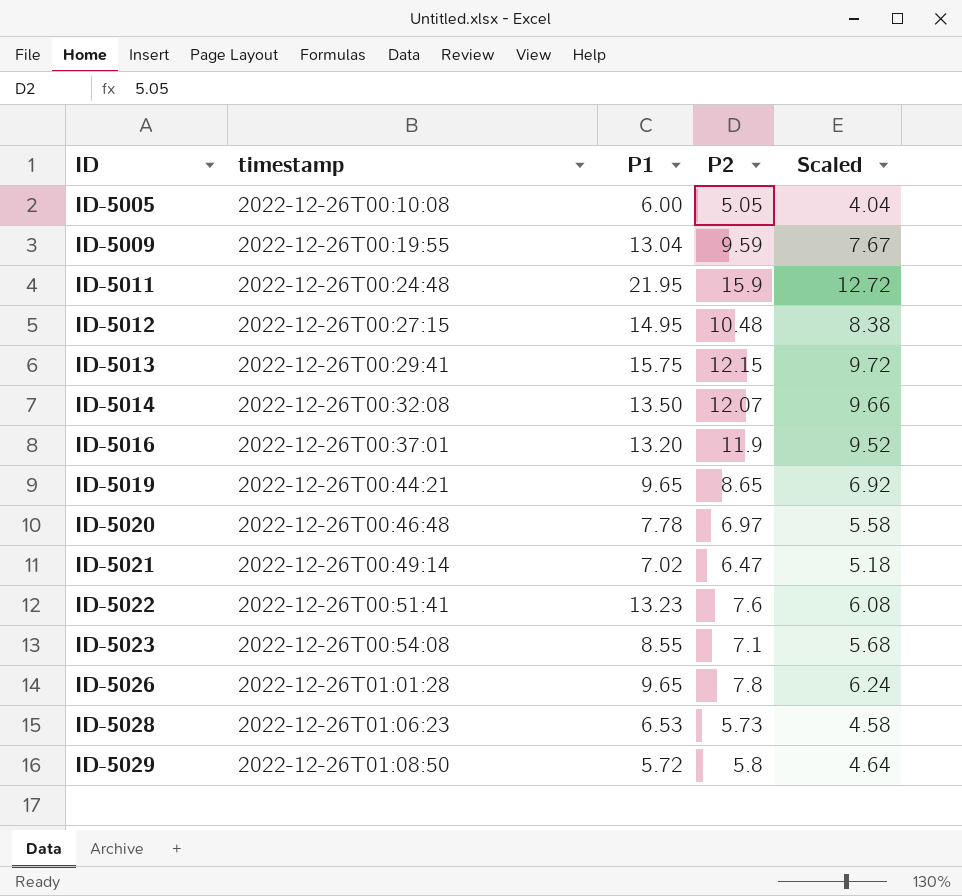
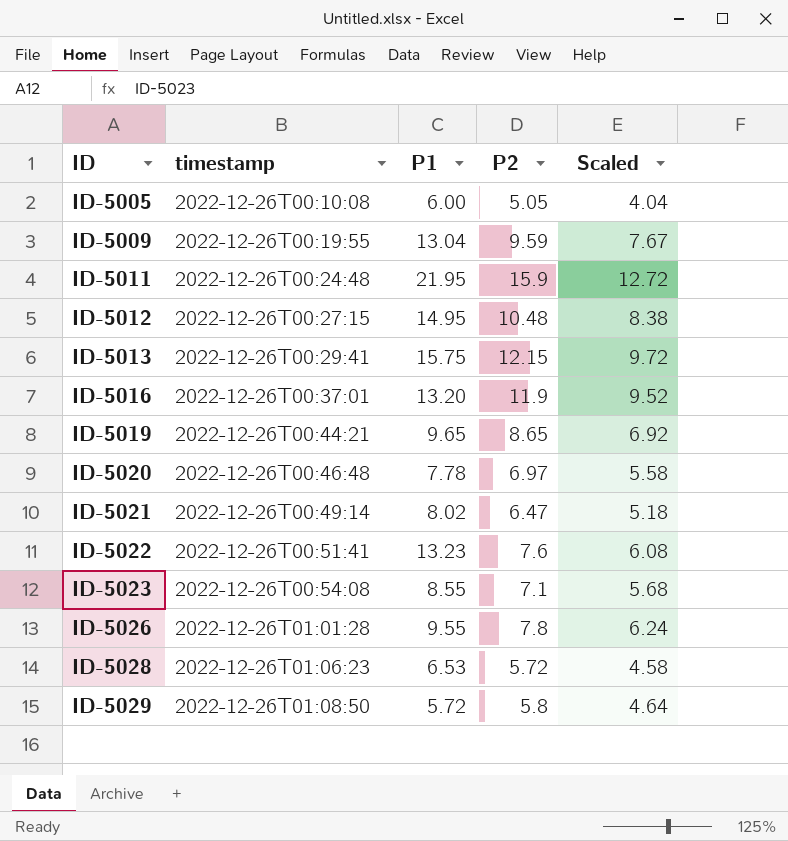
row ID-5014: 2022-12-26T00:32:08 | 13.50 | 12.07 | 9.66 -> none
ID-5021 | P1: 7.02 -> 8.02
ID-5026 | P1: 9.65 -> 9.55
ID-5028 | P2: 5.73 -> 5.72

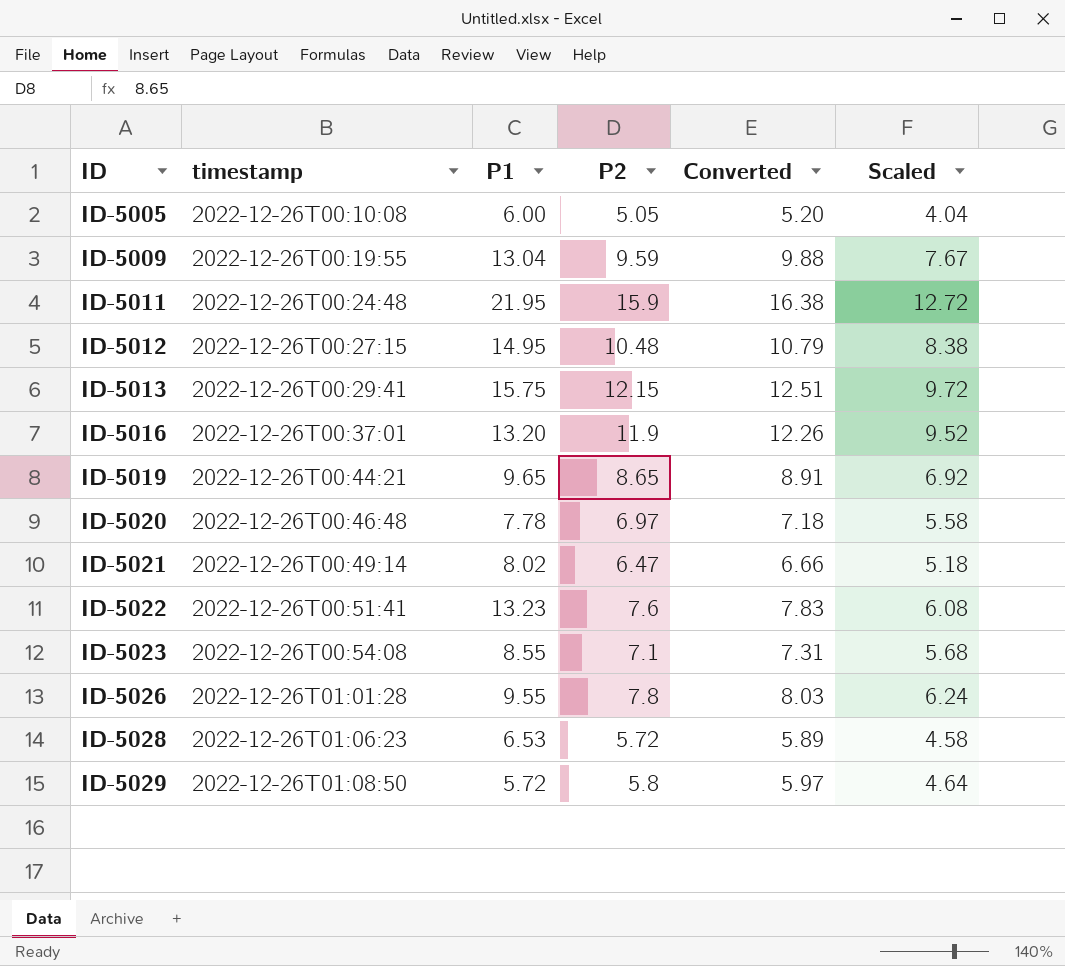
column Converted | formula: none -> [P2] * 1.03

